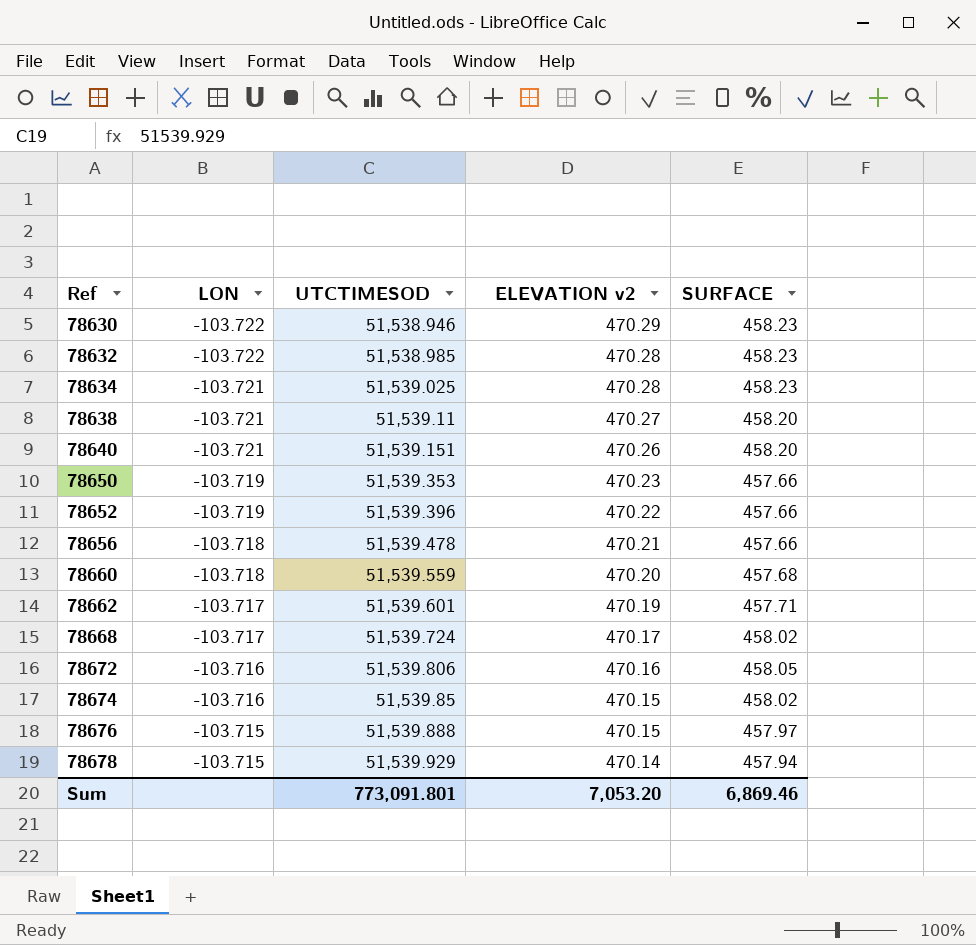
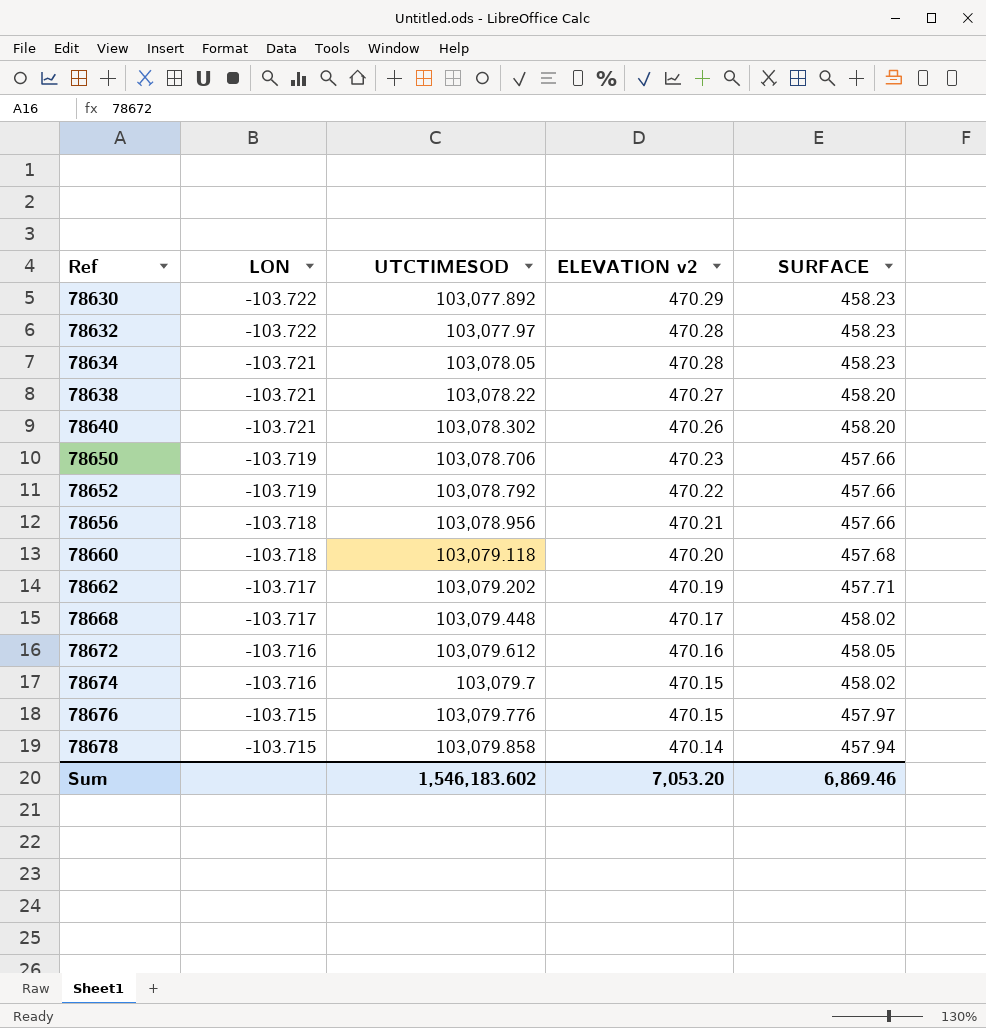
78630 | UTCTIMESOD: 51,538.946 -> 103,077.892
78632 | UTCTIMESOD: 51,538.985 -> 103,077.97
78634 | UTCTIMESOD: 51,539.025 -> 103,078.05
78638 | UTCTIMESOD: 51,539.11 -> 103,078.22
78640 | UTCTIMESOD: 51,539.151 -> 103,078.302
78650 | UTCTIMESOD: 51,539.353 -> 103,078.706
78652 | UTCTIMESOD: 51,539.396 -> 103,078.792
78656 | UTCTIMESOD: 51,539.478 -> 103,078.956
78660 | UTCTIMESOD: 51,539.559 -> 103,079.118
78662 | UTCTIMESOD: 51,539.601 -> 103,079.202
78668 | UTCTIMESOD: 51,539.724 -> 103,079.448
78672 | UTCTIMESOD: 51,539.806 -> 103,079.612
78674 | UTCTIMESOD: 51,539.85 -> 103,079.7
78676 | UTCTIMESOD: 51,539.888 -> 103,079.776
78678 | UTCTIMESOD: 51,539.929 -> 103,079.858
Sum | UTCTIMESOD: 773,091.801 -> 1,546,183.602

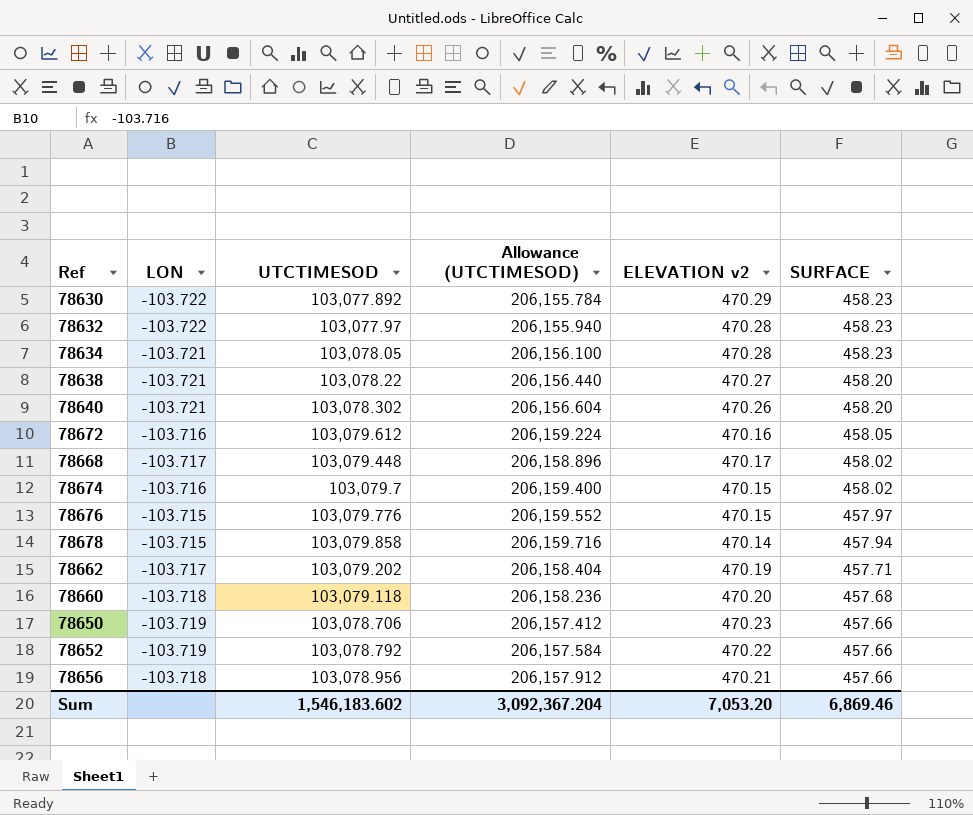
row order: Ref ascending -> SURFACE descending
column Allowance (UTCTIMESOD) | formula: none -> [UTCTIMESOD] * 2

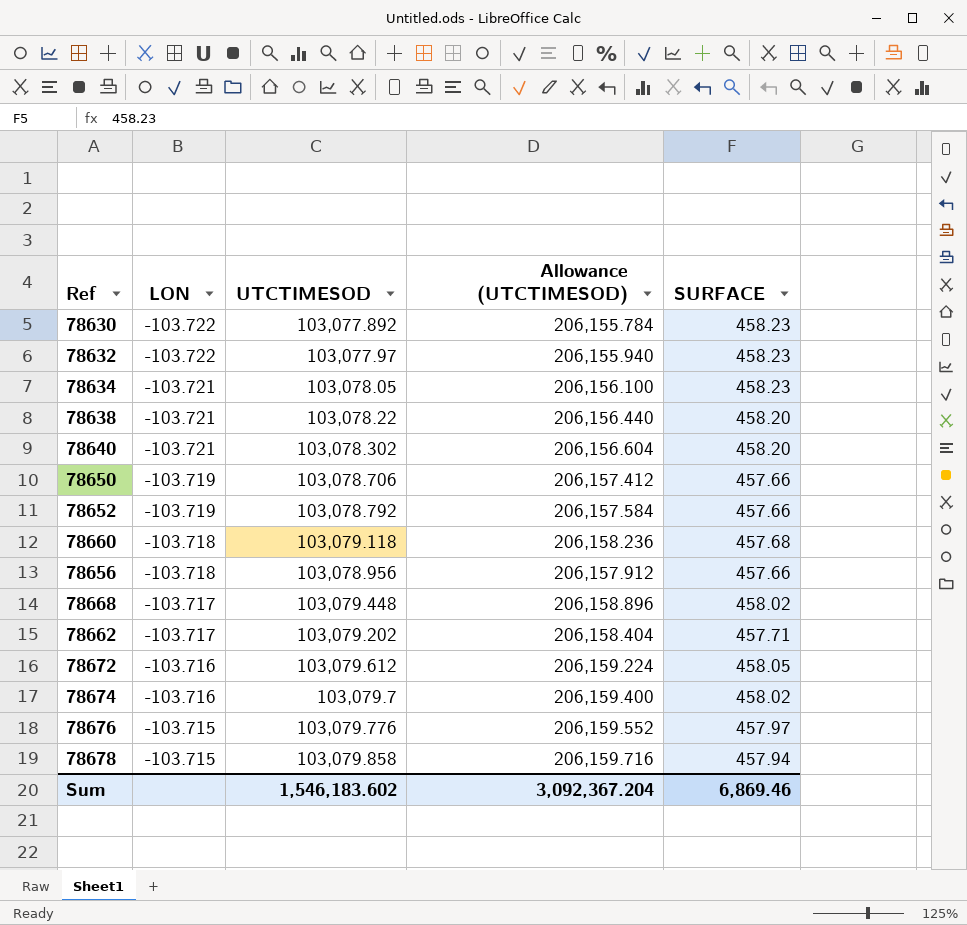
row order: SURFACE descending -> LON ascending
column ELEVATION v2 | position: 5 -> none

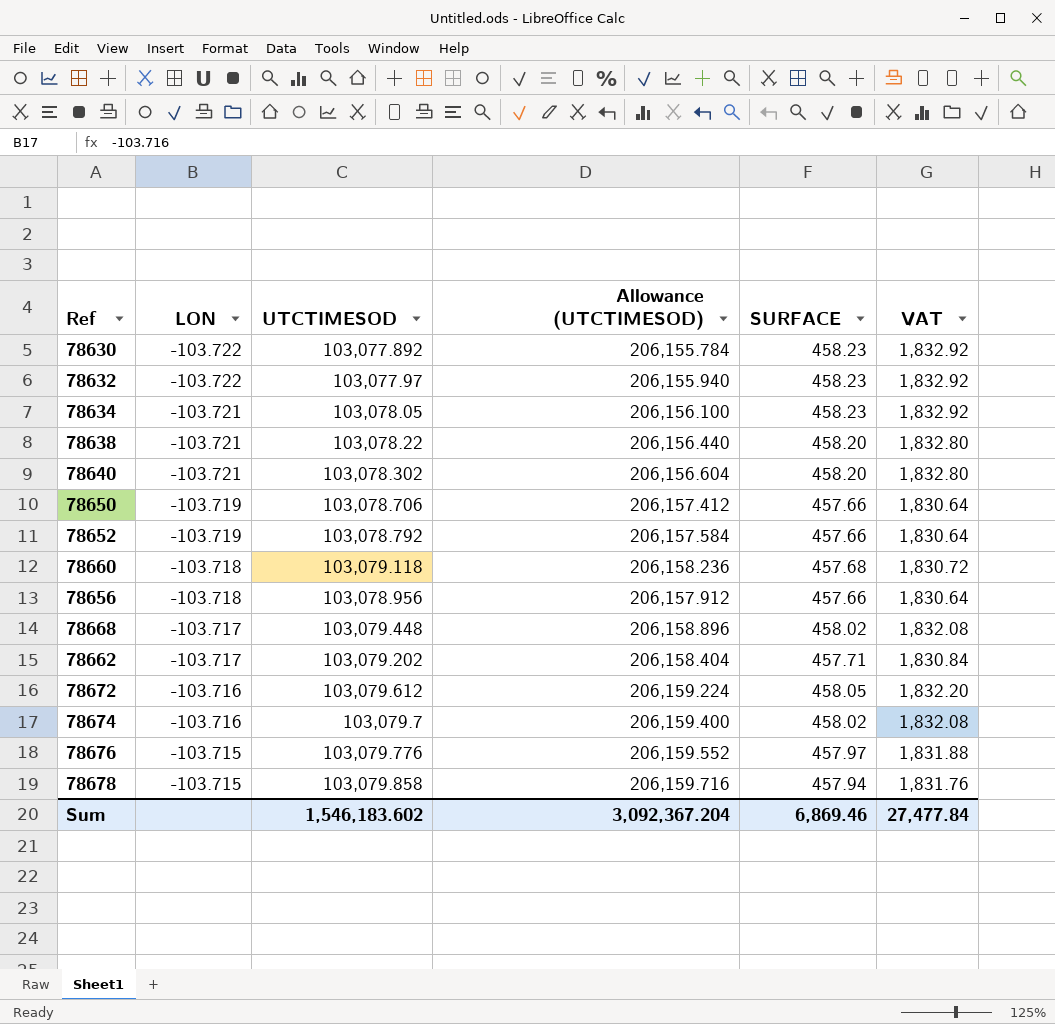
column VAT | formula: none -> [SURFACE] * 4

